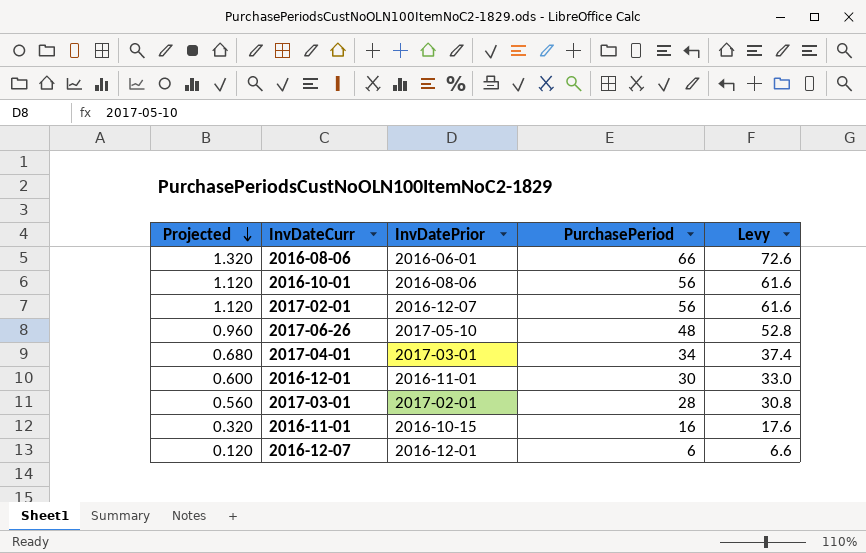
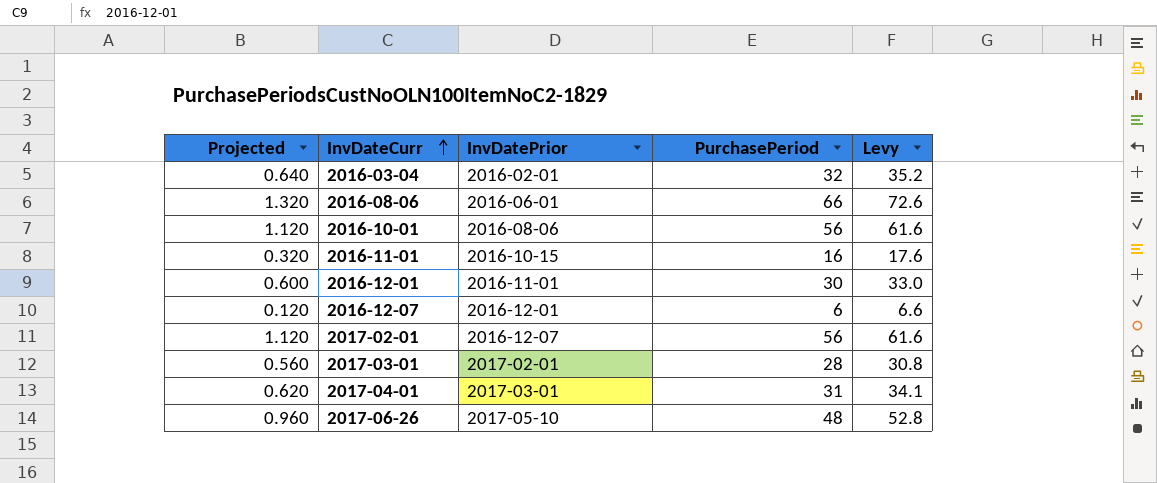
row order: Projected descending -> InvDateCurr ascending
row 2016-03-04: none -> 0.640 | 2016-02-01 | 32 | 35.2
2017-04-01 | Projected: 0.680 -> 0.620
2017-04-01 | PurchasePeriod: 34 -> 31
2017-04-01 | Levy: 37.4 -> 34.1

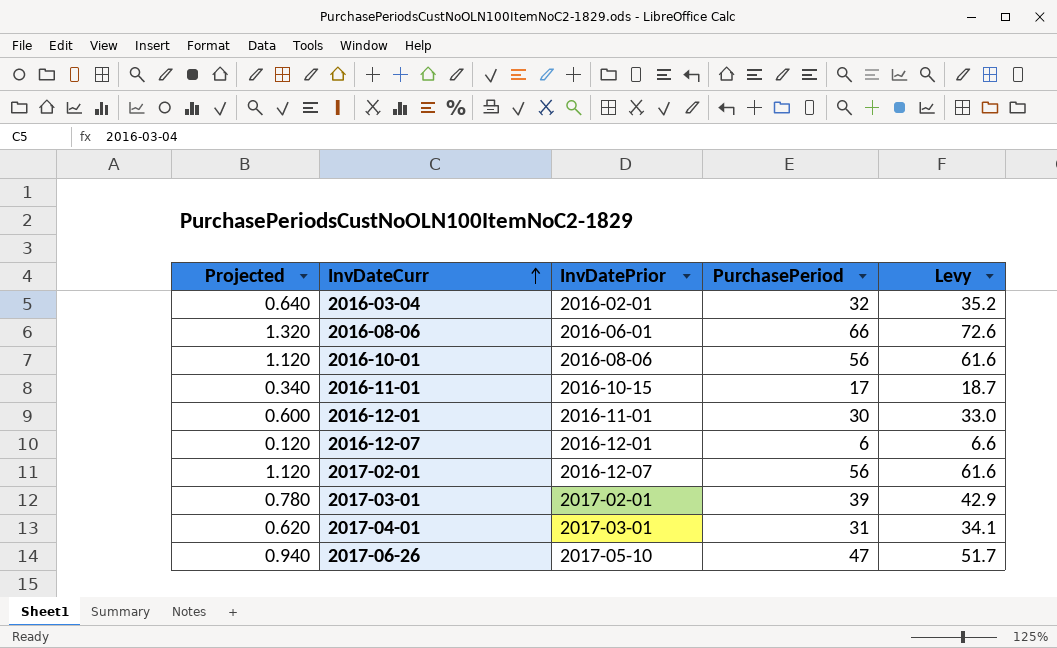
2016-11-01 | Projected: 0.320 -> 0.340
2016-11-01 | PurchasePeriod: 16 -> 17
2016-11-01 | Levy: 17.6 -> 18.7
2017-03-01 | Projected: 0.560 -> 0.780
2017-03-01 | PurchasePeriod: 28 -> 39
2017-03-01 | Levy: 30.8 -> 42.9
2017-06-26 | Projected: 0.960 -> 0.940
2017-06-26 | PurchasePeriod: 48 -> 47
2017-06-26 | Levy: 52.8 -> 51.7

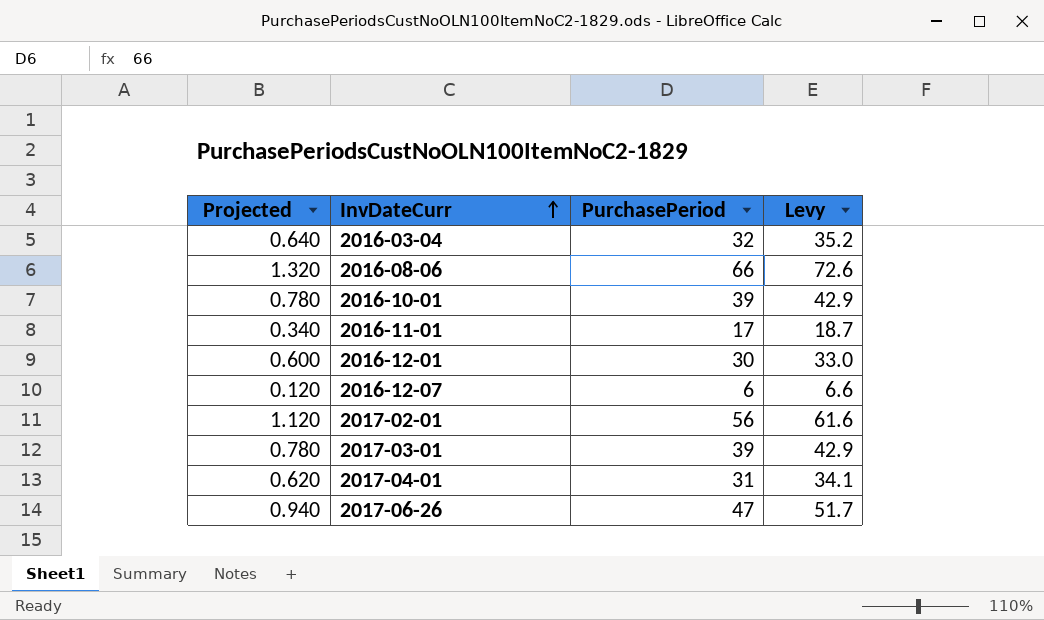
column InvDatePrior | position: 3 -> none
2016-10-01 | Projected: 1.120 -> 0.780
2016-10-01 | PurchasePeriod: 56 -> 39
2016-10-01 | Levy: 61.6 -> 42.9

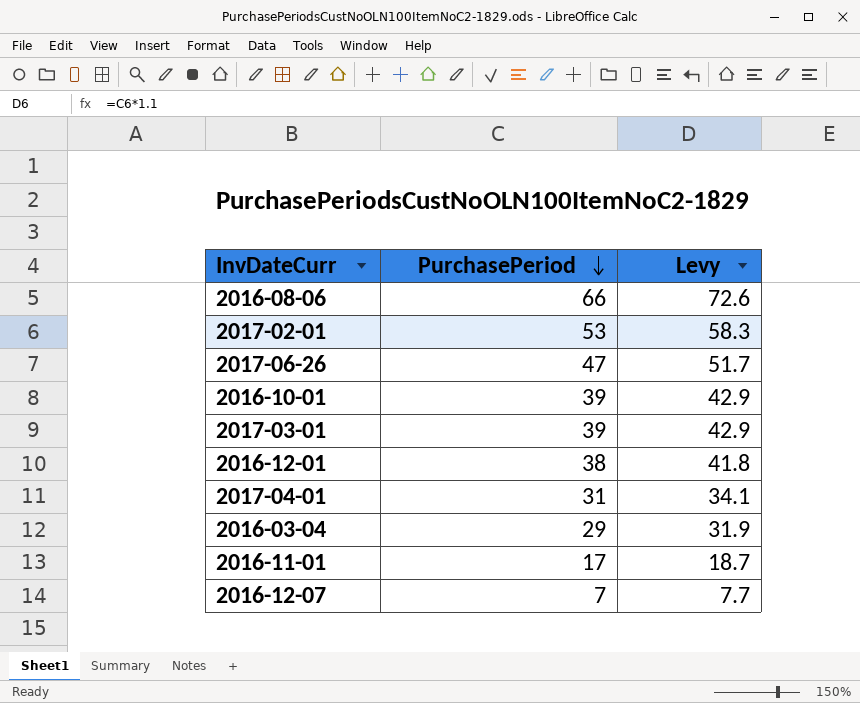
row order: InvDateCurr ascending -> PurchasePeriod descending
column Projected | formula: [PurchasePeriod] * 0.02 -> none
2017-02-01 | PurchasePeriod: 56 -> 53
2017-02-01 | Levy: 61.6 -> 58.3
2016-12-01 | PurchasePeriod: 30 -> 38
2016-12-01 | Levy: 33.0 -> 41.8
2016-03-04 | PurchasePeriod: 32 -> 29
2016-03-04 | Levy: 35.2 -> 31.9
2016-12-07 | PurchasePeriod: 6 -> 7
2016-12-07 | Levy: 6.6 -> 7.7

